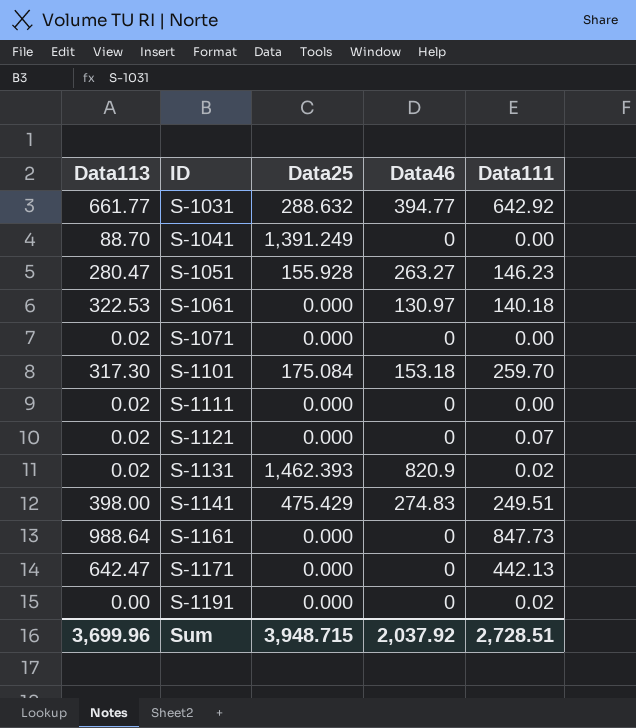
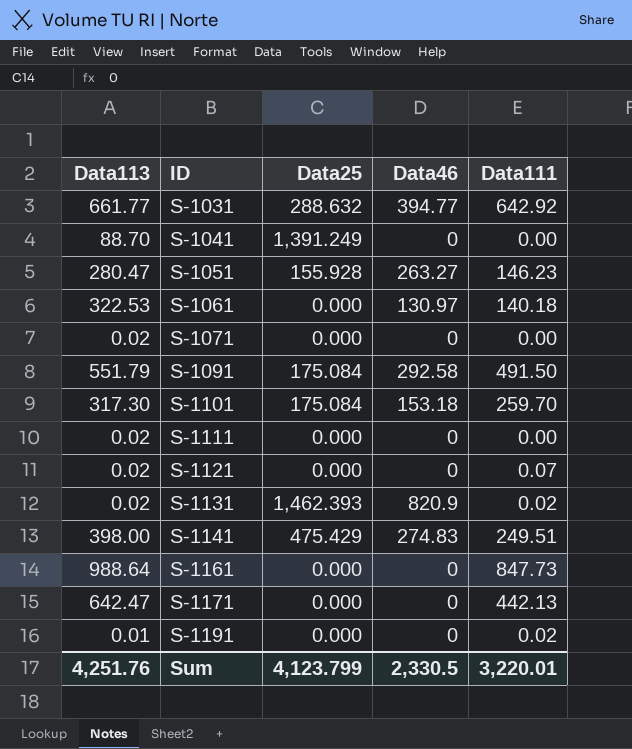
row S-1091: none -> 551.79 | 175.084 | 292.58 | 491.50
S-1191 | Data113: 0.00 -> 0.01
Sum | Data113: 3,699.96 -> 4,251.76
Sum | Data25: 3,948.715 -> 4,123.799
Sum | Data46: 2,037.92 -> 2,330.5
Sum | Data111: 2,728.51 -> 3,220.01

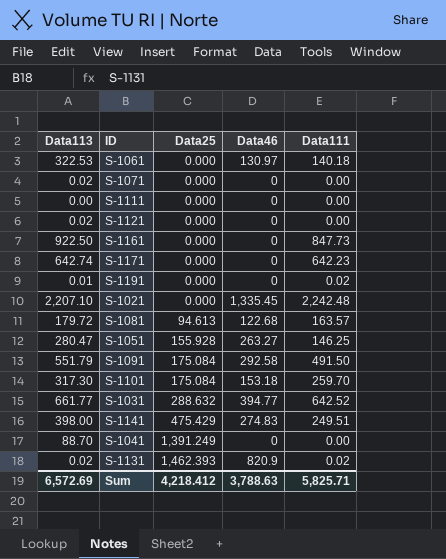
row order: ID ascending -> Data25 ascending
S-1111 | Data113: 0.02 -> 0.00
S-1121 | Data111: 0.07 -> 0.00
S-1161 | Data113: 988.64 -> 922.50
S-1171 | Data113: 642.47 -> 642.74
S-1171 | Data111: 442.13 -> 642.23
row S-1021: none -> 2,207.10 | 0.000 | 1,335.45 | 2,242.48
row S-1081: none -> 179.72 | 94.613 | 122.68 | 163.57
S-1051 | Data111: 146.23 -> 146.25
S-1031 | Data111: 642.92 -> 642.52
Sum | Data113: 4,251.76 -> 6,572.69
Sum | Data25: 4,123.799 -> 4,218.412
Sum | Data46: 2,330.5 -> 3,788.63
Sum | Data111: 3,220.01 -> 5,825.71

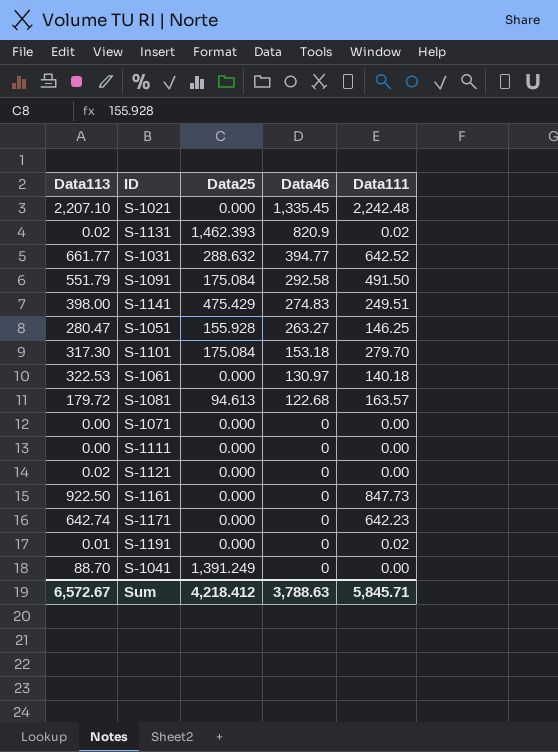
row order: Data25 ascending -> Data46 descending
S-1101 | Data111: 259.70 -> 279.70
S-1071 | Data113: 0.02 -> 0.00
Sum | Data113: 6,572.69 -> 6,572.67
Sum | Data111: 5,825.71 -> 5,845.71

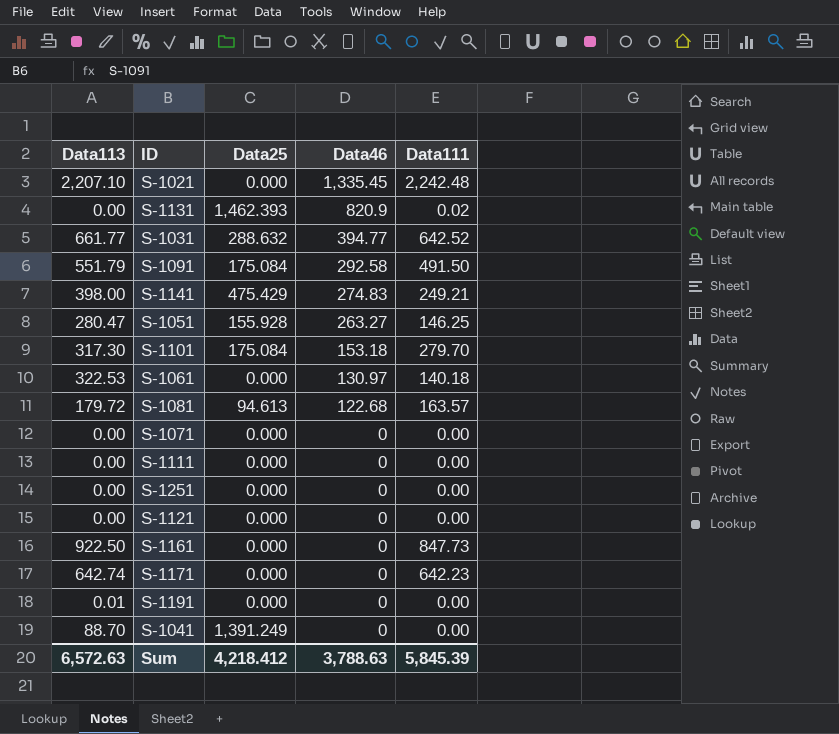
S-1131 | Data113: 0.02 -> 0.00
S-1141 | Data111: 249.51 -> 249.21
row S-1251: none -> 0.00 | 0.000 | 0 | 0.00
S-1121 | Data113: 0.02 -> 0.00
S-1191 | Data111: 0.02 -> 0.00
Sum | Data113: 6,572.67 -> 6,572.63
Sum | Data111: 5,845.71 -> 5,845.39

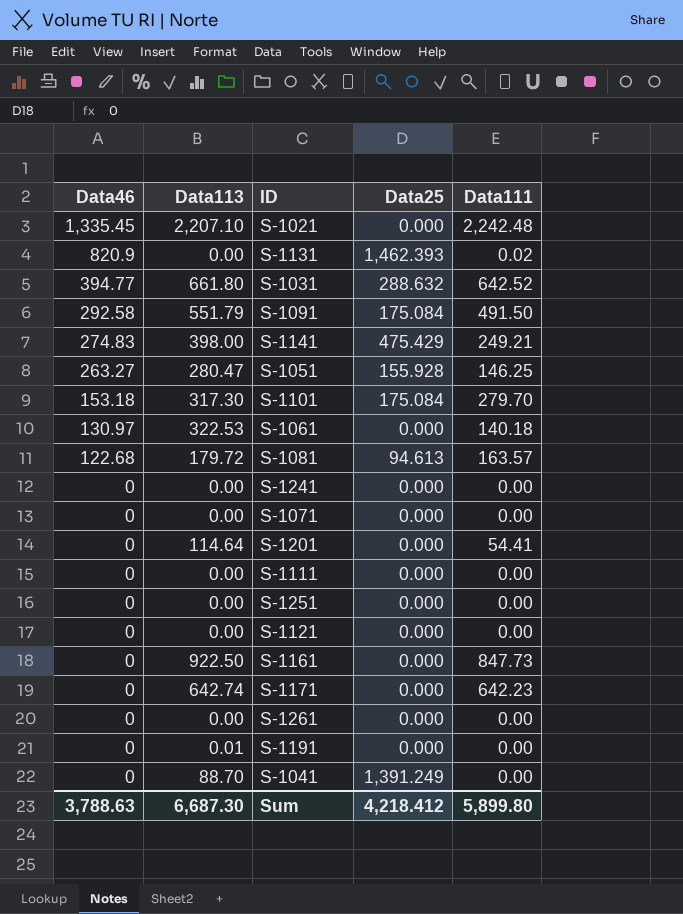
column Data46 | position: 4 -> 1
S-1031 | Data113: 661.77 -> 661.80
row S-1241: none -> 0 | 0.00 | 0.000 | 0.00
row S-1201: none -> 0 | 114.64 | 0.000 | 54.41
row S-1261: none -> 0 | 0.00 | 0.000 | 0.00
Sum | Data113: 6,572.63 -> 6,687.30
Sum | Data111: 5,845.39 -> 5,899.80

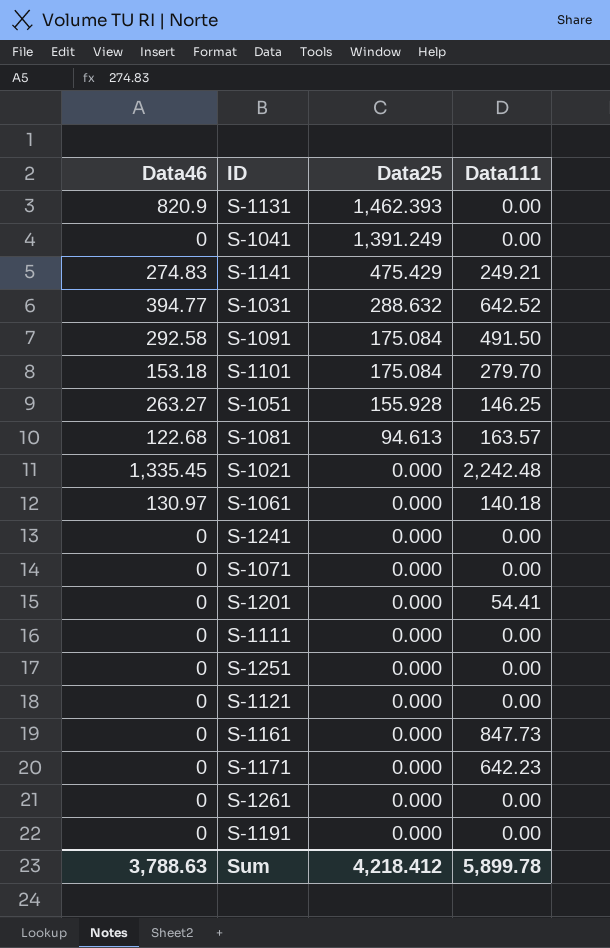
row order: Data46 descending -> Data25 descending
column Data113 | position: 2 -> none
S-1131 | Data111: 0.02 -> 0.00
Sum | Data111: 5,899.80 -> 5,899.78

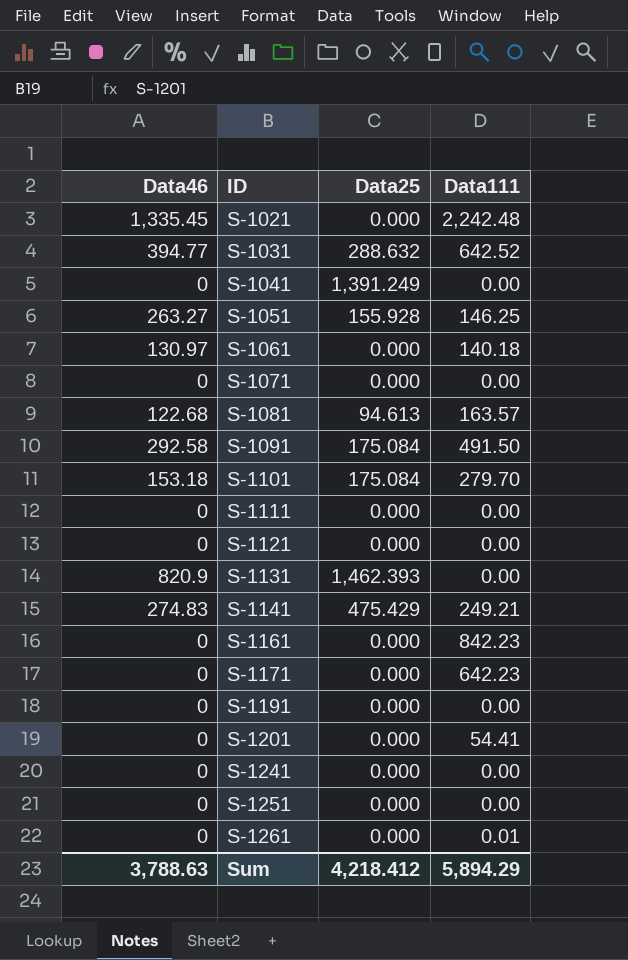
row order: Data25 descending -> ID ascending
S-1161 | Data111: 847.73 -> 842.23
S-1261 | Data111: 0.00 -> 0.01
Sum | Data111: 5,899.78 -> 5,894.29

